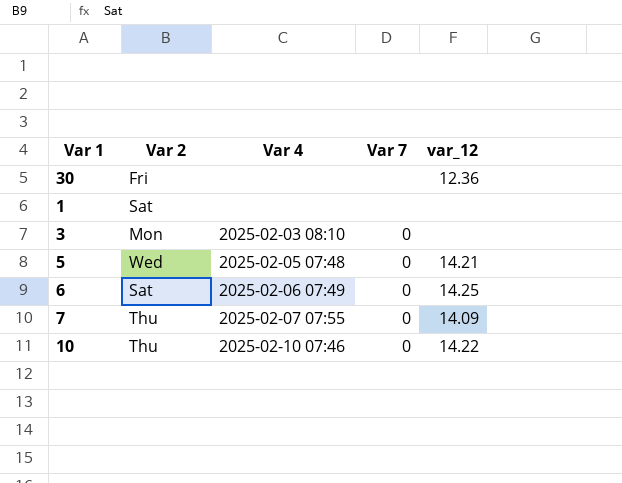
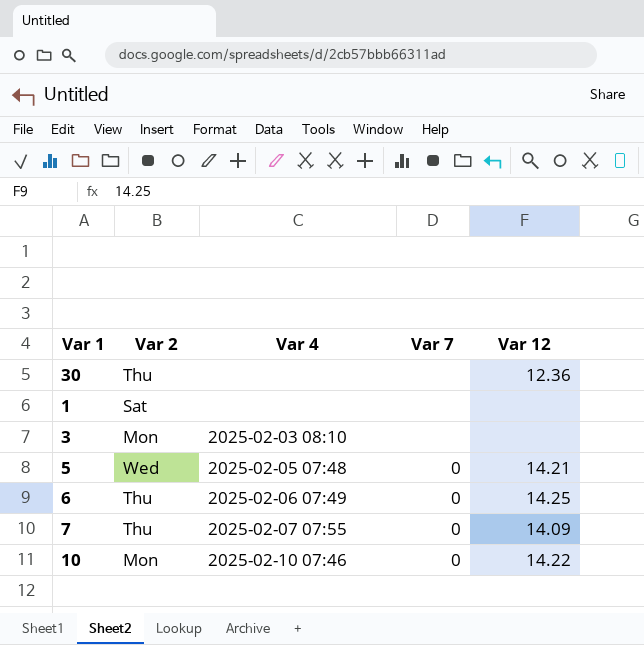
column name: var_12 -> Var 12
30 | Var 2: Fri -> Thu
3 | Var 7: 0 -> none
6 | Var 2: Sat -> Thu
10 | Var 2: Thu -> Mon

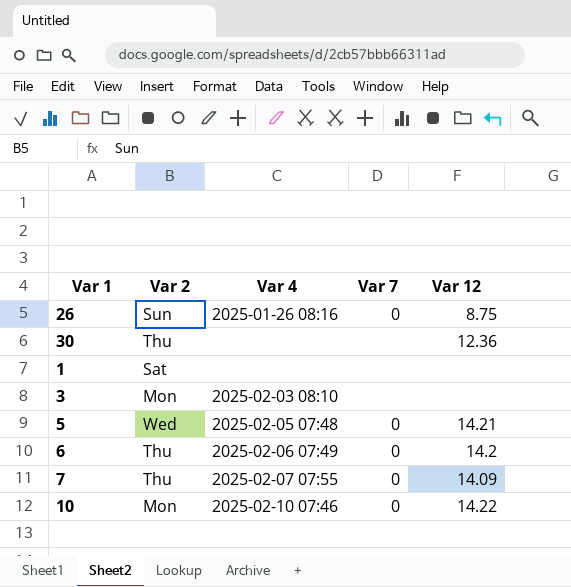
row 26: none -> Sun | 2025-01-26 08:16 | 0 | 8.75
6 | Var 12: 14.25 -> 14.2

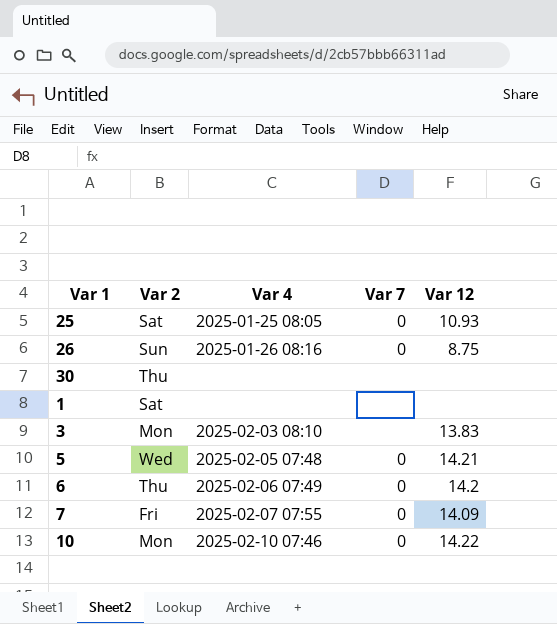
row 25: none -> Sat | 2025-01-25 08:05 | 0 | 10.93
30 | Var 12: 12.36 -> none
3 | Var 12: none -> 13.83
7 | Var 2: Thu -> Fri

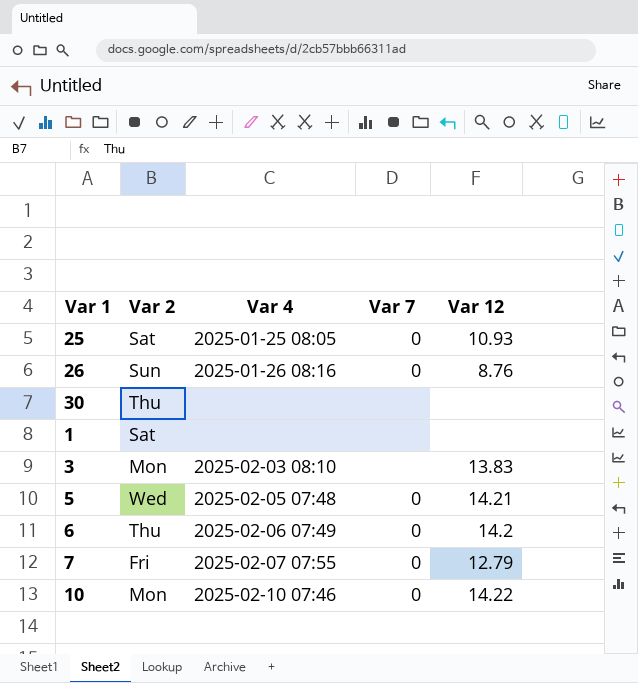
26 | Var 12: 8.75 -> 8.76
7 | Var 12: 14.09 -> 12.79

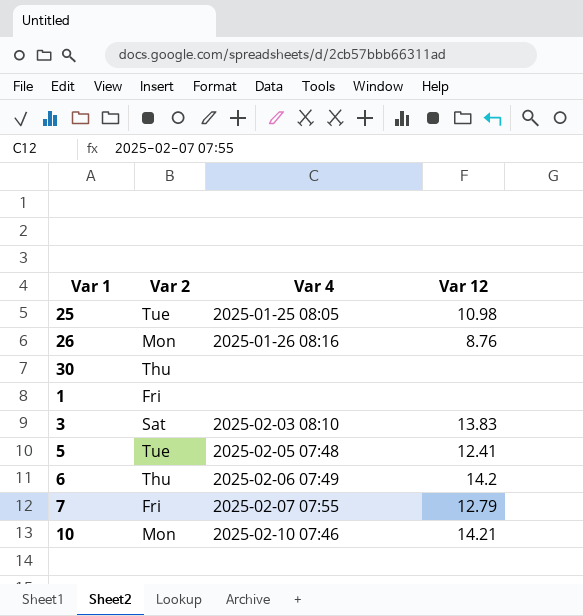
column Var 7 | position: 4 -> none
25 | Var 2: Sat -> Tue
25 | Var 12: 10.93 -> 10.98
26 | Var 2: Sun -> Mon
1 | Var 2: Sat -> Fri
3 | Var 2: Mon -> Sat
5 | Var 2: Wed -> Tue
5 | Var 12: 14.21 -> 12.41
10 | Var 12: 14.22 -> 14.21

